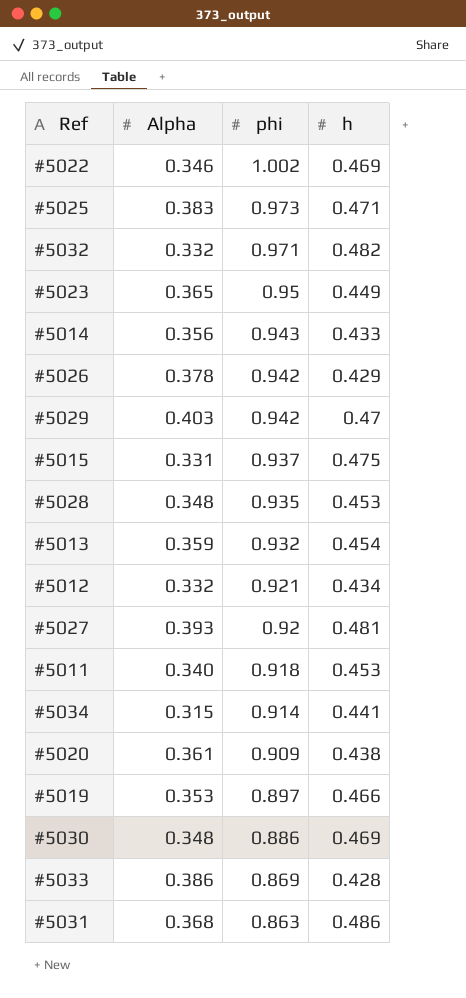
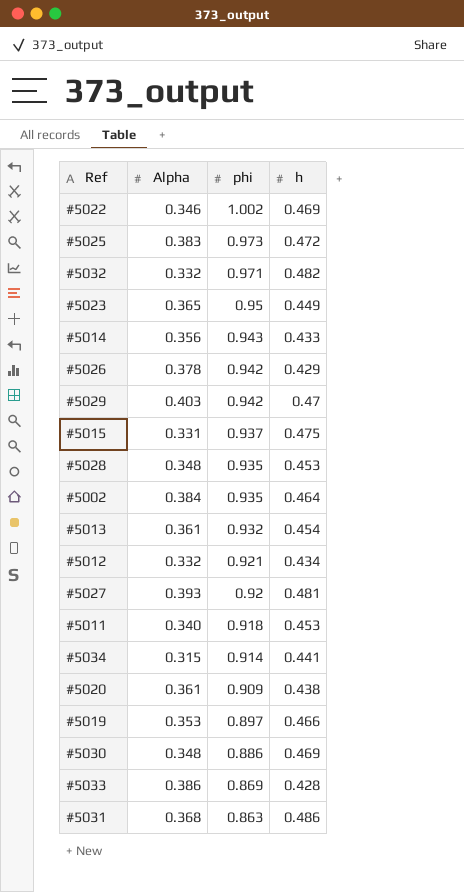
#5025 | h: 0.471 -> 0.472
row #5002: none -> 0.384 | 0.935 | 0.464
#5013 | Alpha: 0.359 -> 0.361

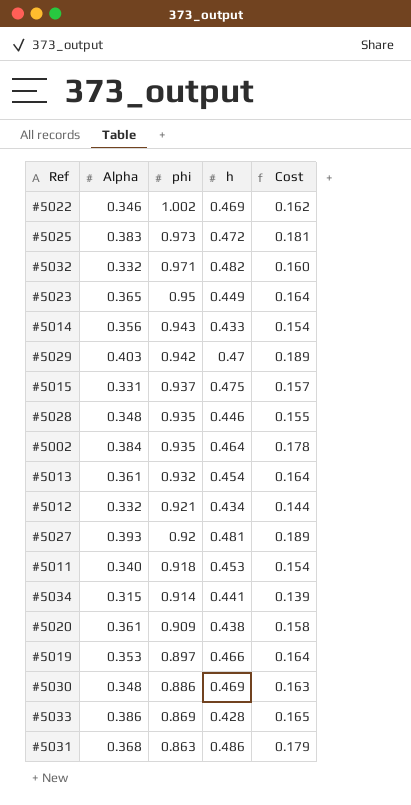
column Cost | formula: none -> [Alpha] * [h]
row #5026: 0.378 | 0.942 | 0.429 -> none
#5028 | h: 0.453 -> 0.446

